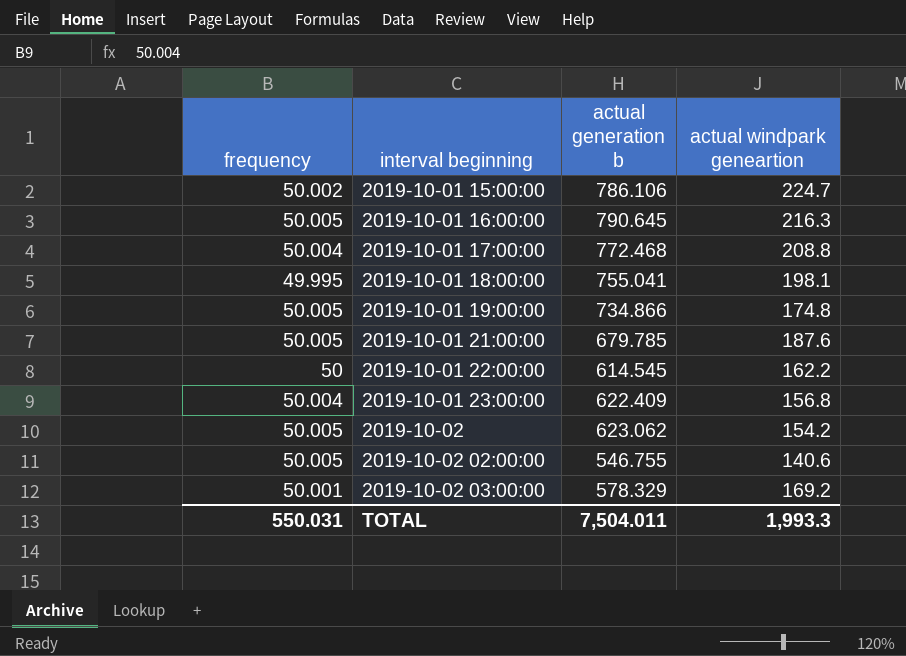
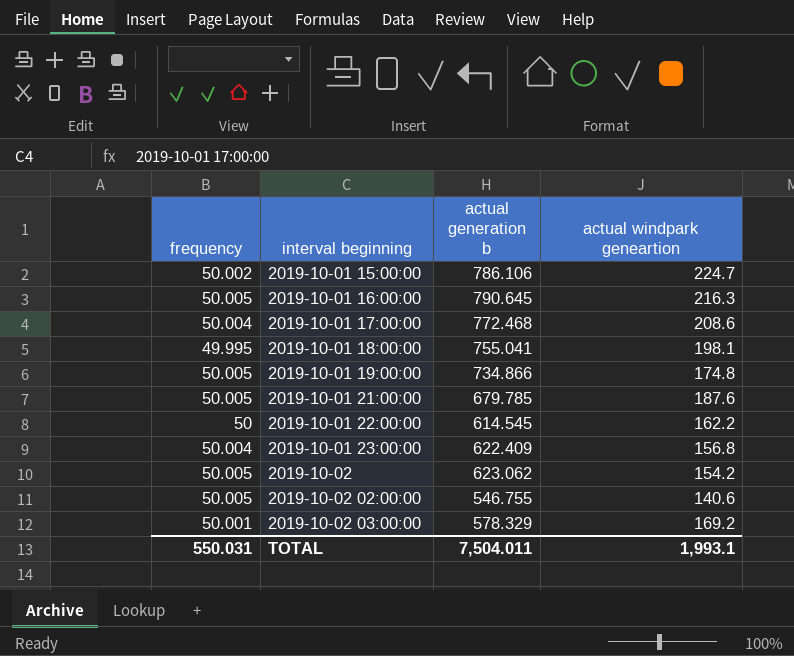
2019-10-01 17:00:00 | actual windpark geneartion: 208.8 -> 208.6
TOTAL | actual windpark geneartion: 1,993.3 -> 1,993.1

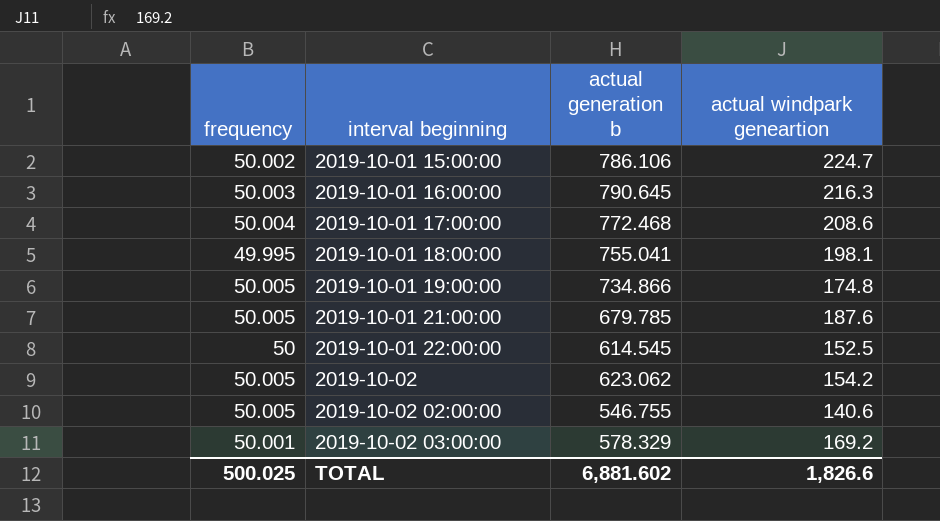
row 2019-10-01 23:00:00: 50.004 | 622.409 | 156.8 -> none
2019-10-01 16:00:00 | frequency: 50.005 -> 50.003
2019-10-01 22:00:00 | actual windpark geneartion: 162.2 -> 152.5
TOTAL | frequency: 550.031 -> 500.025
TOTAL | actual generation b: 7,504.011 -> 6,881.602
TOTAL | actual windpark geneartion: 1,993.1 -> 1,826.6

